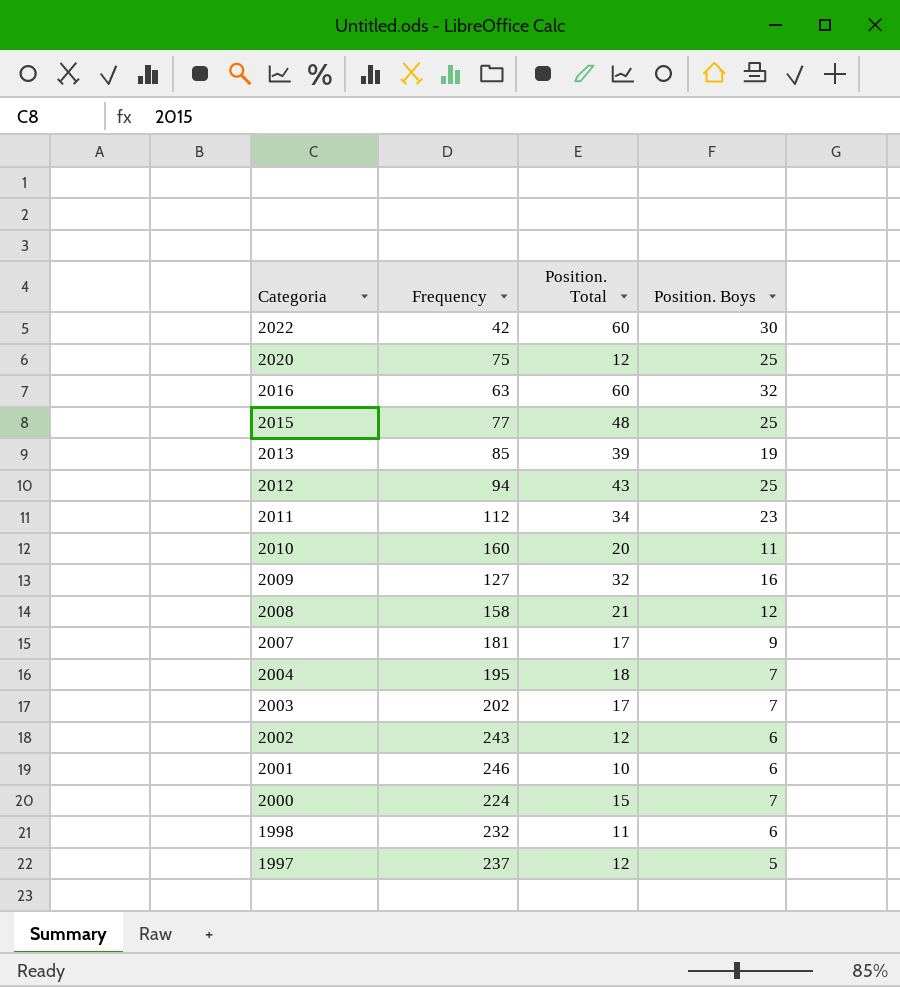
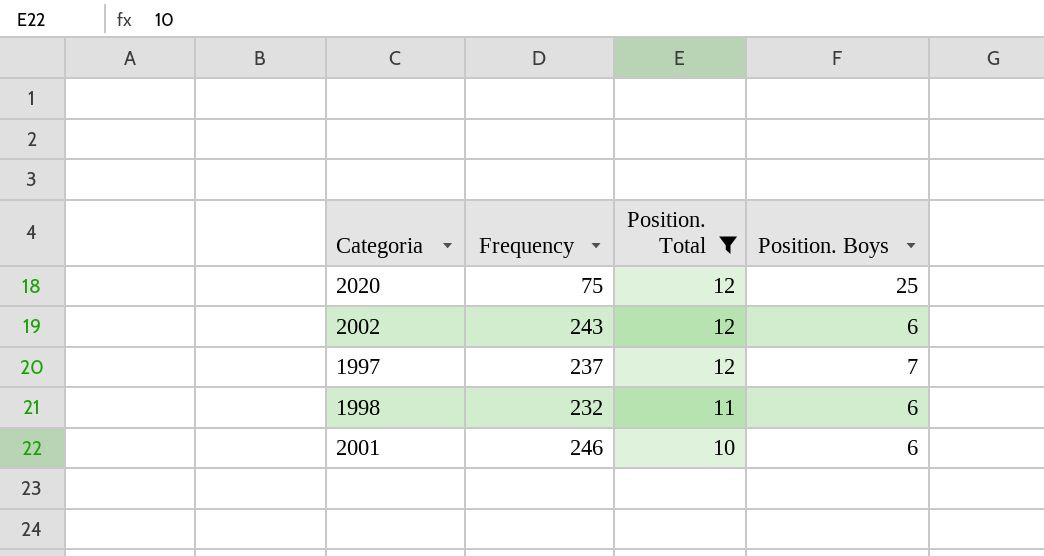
filter: none -> Position. Total <= 12
row order: Categoria descending -> Position. Total descending
1997 | Position. Boys: 5 -> 7

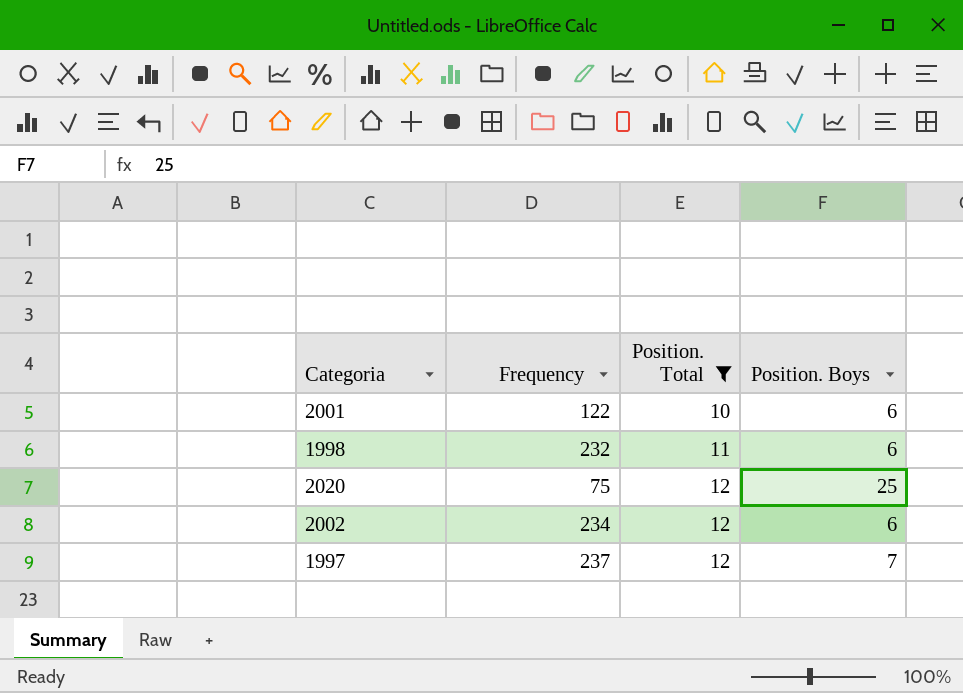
row order: Position. Total descending -> Position. Total ascending
2001 | Frequency: 246 -> 122
2002 | Frequency: 243 -> 234

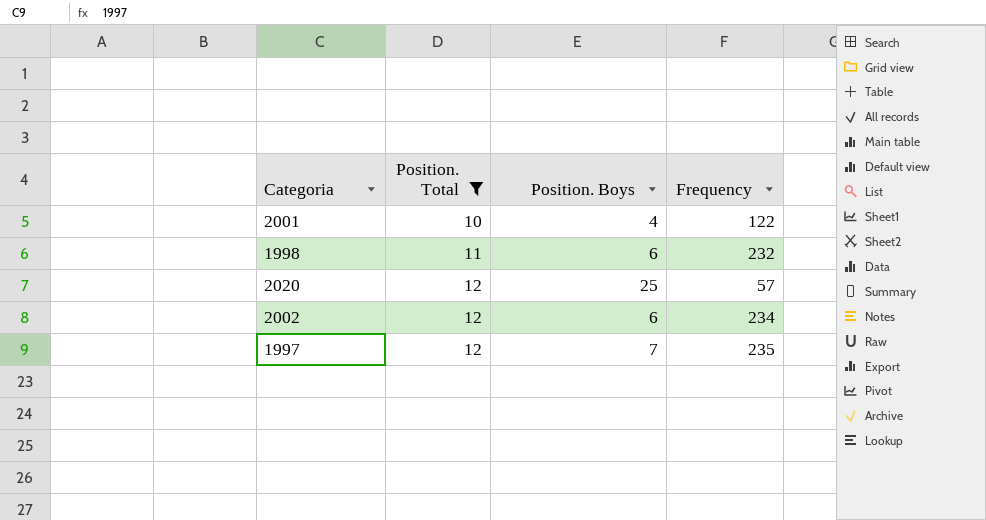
column Frequency | position: 2 -> 4
2001 | Position. Boys: 6 -> 4
2020 | Frequency: 75 -> 57
1997 | Frequency: 237 -> 235

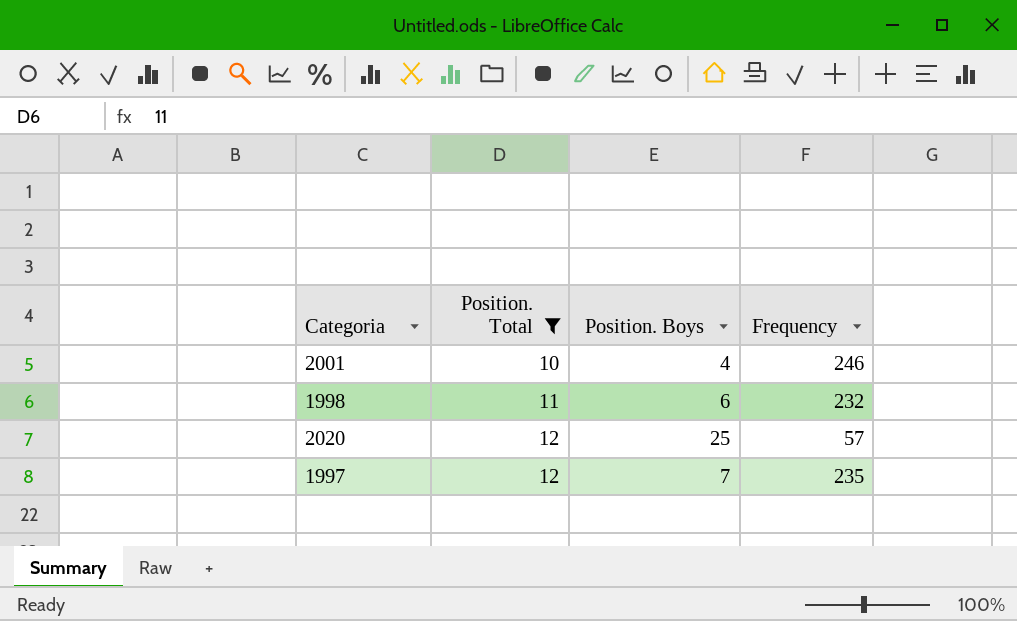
row 2002: 12 | 6 | 234 -> none
2001 | Frequency: 122 -> 246

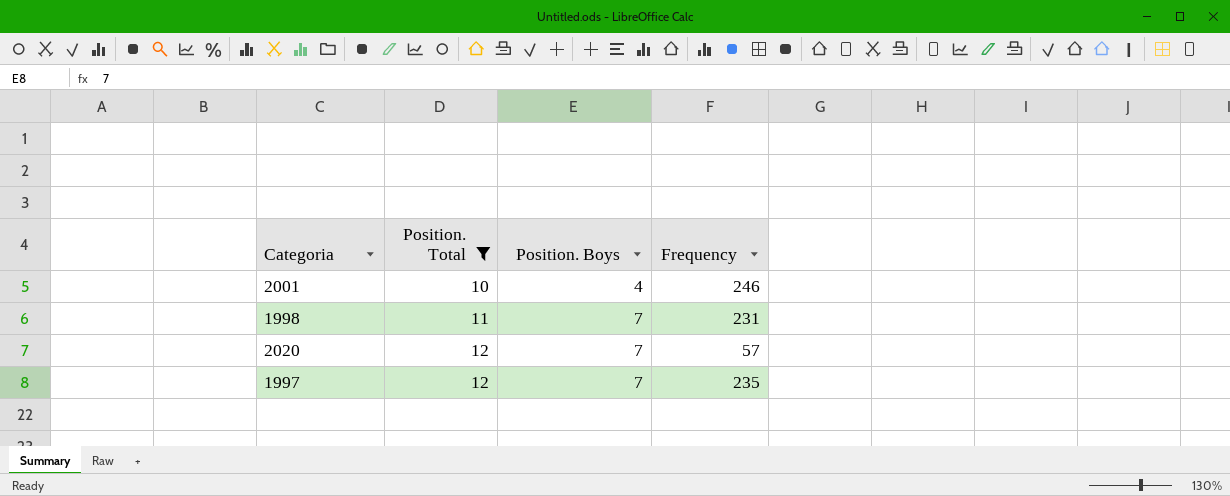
1998 | Position. Boys: 6 -> 7
1998 | Frequency: 232 -> 231
2020 | Position. Boys: 25 -> 7

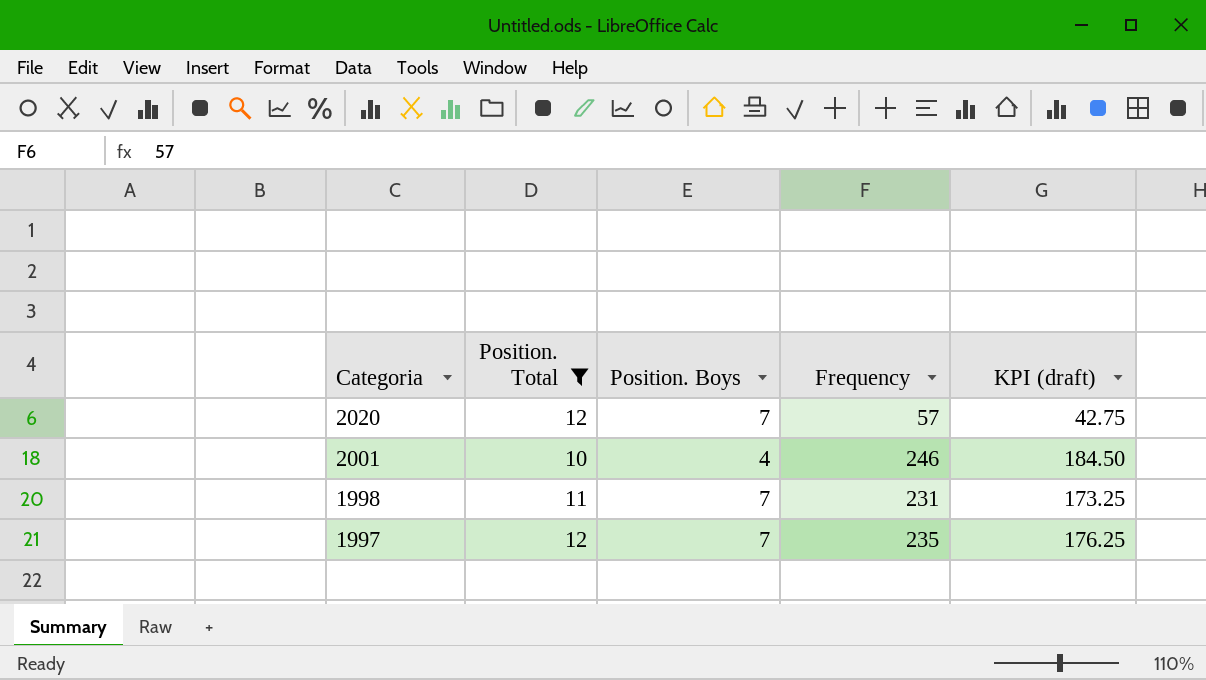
row order: Position. Total ascending -> Categoria descending
column KPI (draft) | formula: none -> [Frequency] * 0.75

